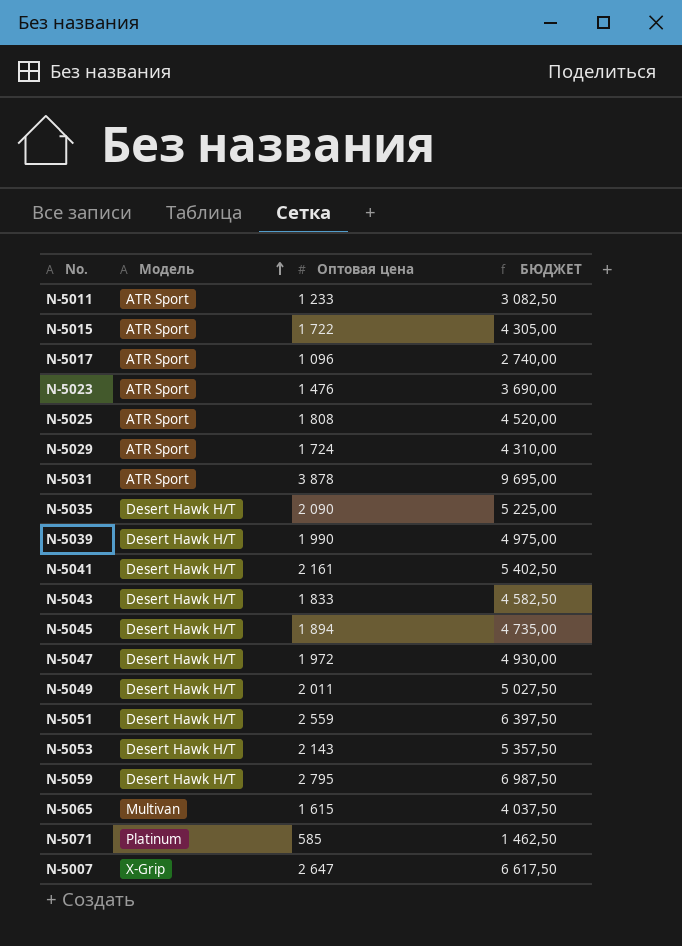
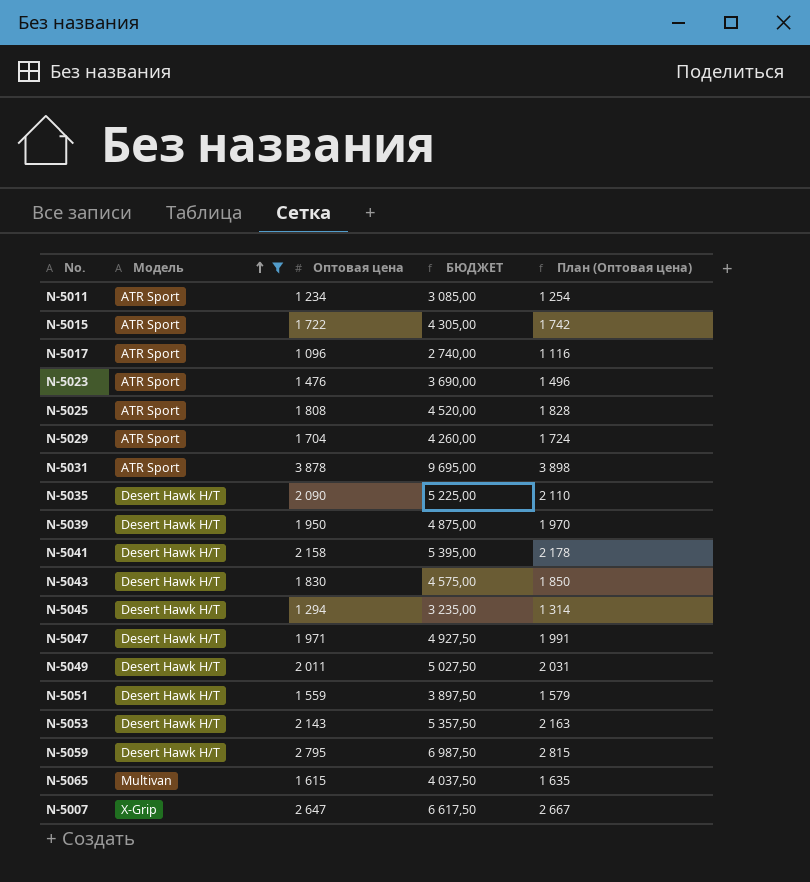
filter: none -> Модель != Platinum
column План (Оптовая цена) | formula: none -> [Оптовая цена] + 20
N-5011 | Оптовая цена: 1 233 -> 1 234
N-5011 | БЮДЖЕТ: 3 082,50 -> 3 085,00
N-5029 | Оптовая цена: 1 724 -> 1 704
N-5029 | БЮДЖЕТ: 4 310,00 -> 4 260,00
N-5039 | Оптовая цена: 1 990 -> 1 950
N-5039 | БЮДЖЕТ: 4 975,00 -> 4 875,00
N-5041 | Оптовая цена: 2 161 -> 2 158
N-5041 | БЮДЖЕТ: 5 402,50 -> 5 395,00
N-5043 | Оптовая цена: 1 833 -> 1 830
N-5043 | БЮДЖЕТ: 4 582,50 -> 4 575,00
N-5045 | Оптовая цена: 1 894 -> 1 294
N-5045 | БЮДЖЕТ: 4 735,00 -> 3 235,00
N-5047 | Оптовая цена: 1 972 -> 1 971
N-5047 | БЮДЖЕТ: 4 930,00 -> 4 927,50
N-5051 | Оптовая цена: 2 559 -> 1 559
N-5051 | БЮДЖЕТ: 6 397,50 -> 3 897,50

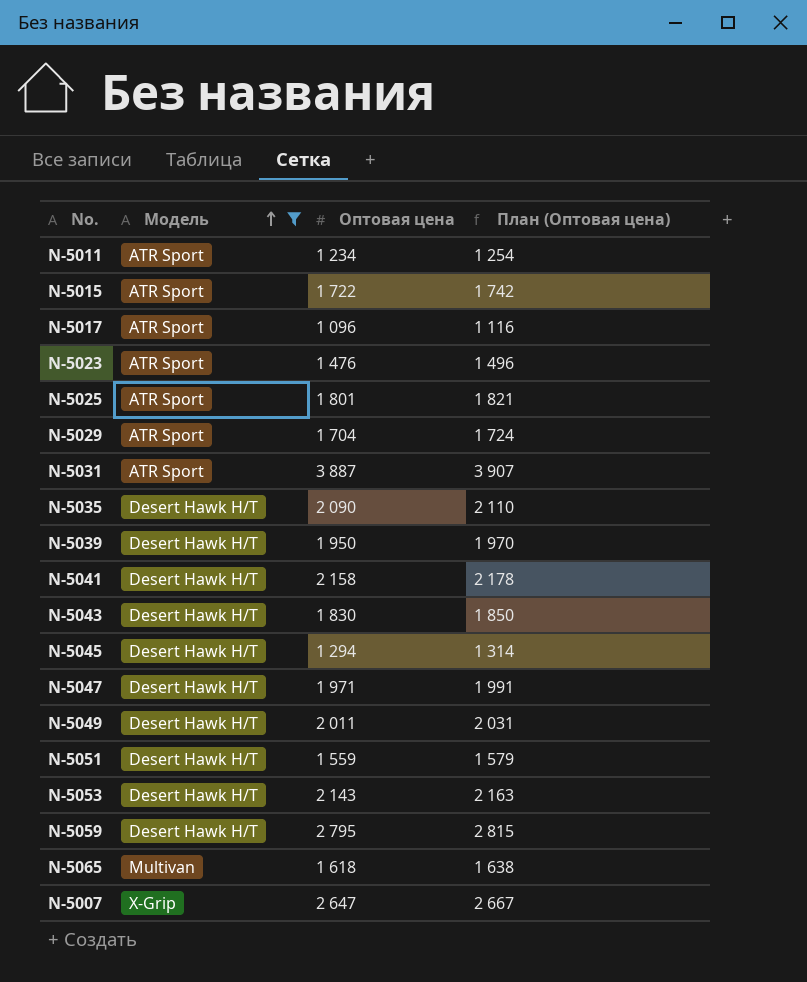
column БЮДЖЕТ | formula: [Оптовая цена] * 2,5 -> none
N-5025 | Оптовая цена: 1 808 -> 1 801
N-5025 | План (Оптовая цена): 1 828 -> 1 821
N-5031 | Оптовая цена: 3 878 -> 3 887
N-5031 | План (Оптовая цена): 3 898 -> 3 907
N-5065 | Оптовая цена: 1 615 -> 1 618
N-5065 | План (Оптовая цена): 1 635 -> 1 638

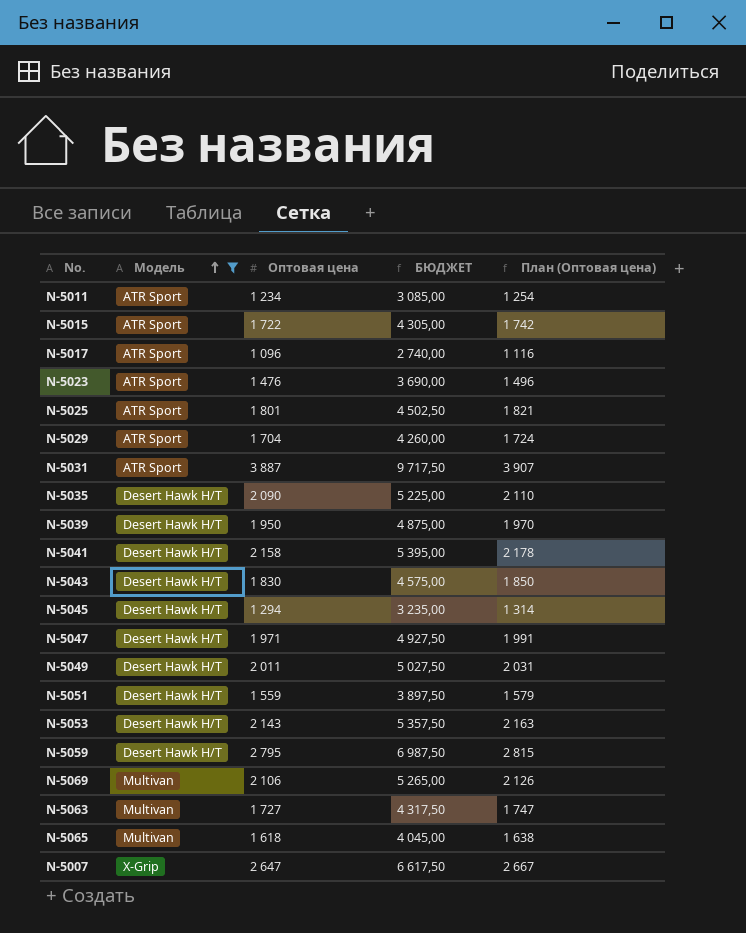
column БЮДЖЕТ | formula: none -> [Оптовая цена] * 2,5
row N-5069: none -> Multivan | 2 106 | 5 265,00 | 2 126
row N-5063: none -> Multivan | 1 727 | 4 317,50 | 1 747

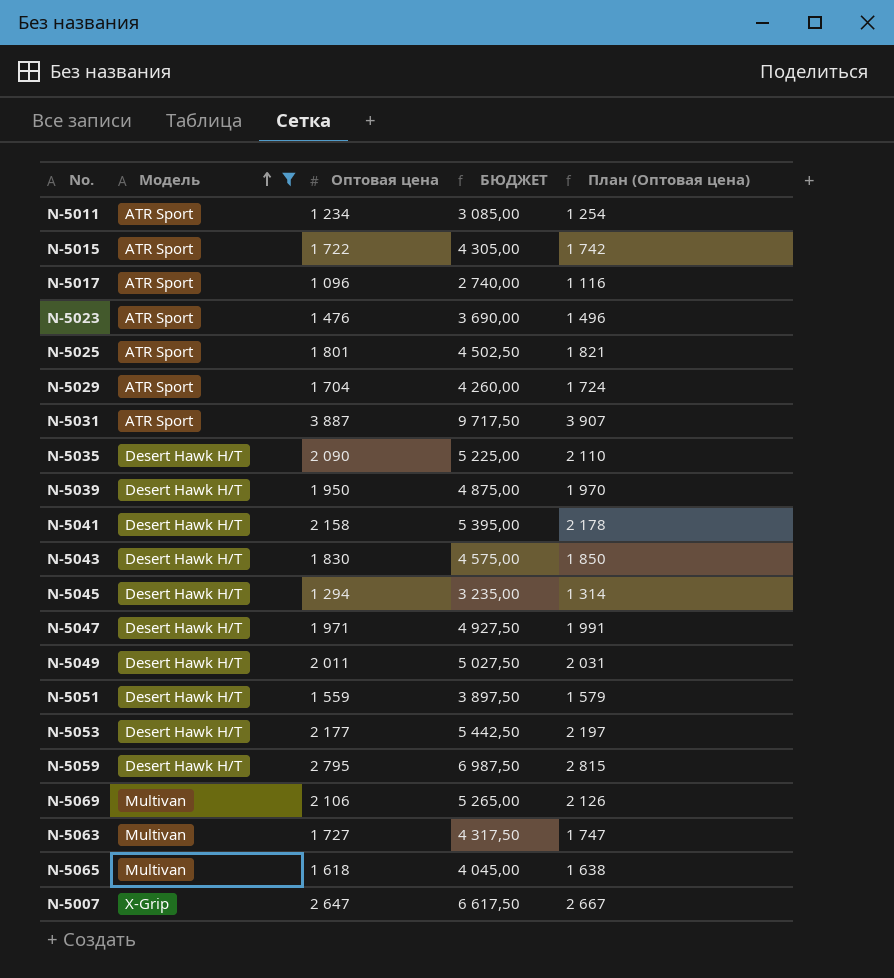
N-5053 | Оптовая цена: 2 143 -> 2 177
N-5053 | БЮДЖЕТ: 5 357,50 -> 5 442,50
N-5053 | План (Оптовая цена): 2 163 -> 2 197

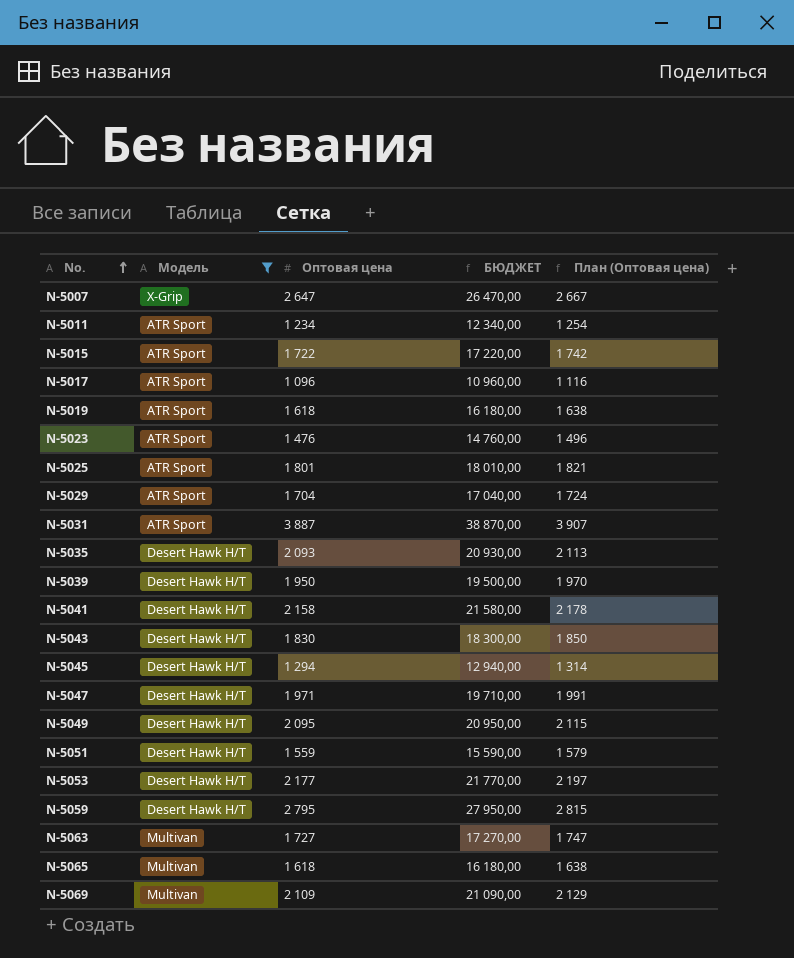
row order: Модель ascending -> No. ascending
column БЮДЖЕТ | formula: [Оптовая цена] * 2,5 -> [Оптовая цена] * 10
row N-5019: none -> ATR Sport | 1 618 | 16 180,00 | 1 638
N-5035 | Оптовая цена: 2 090 -> 2 093
N-5035 | План (Оптовая цена): 2 110 -> 2 113
N-5049 | Оптовая цена: 2 011 -> 2 095
N-5049 | План (Оптовая цена): 2 031 -> 2 115
N-5069 | Оптовая цена: 2 106 -> 2 109
N-5069 | План (Оптовая цена): 2 126 -> 2 129

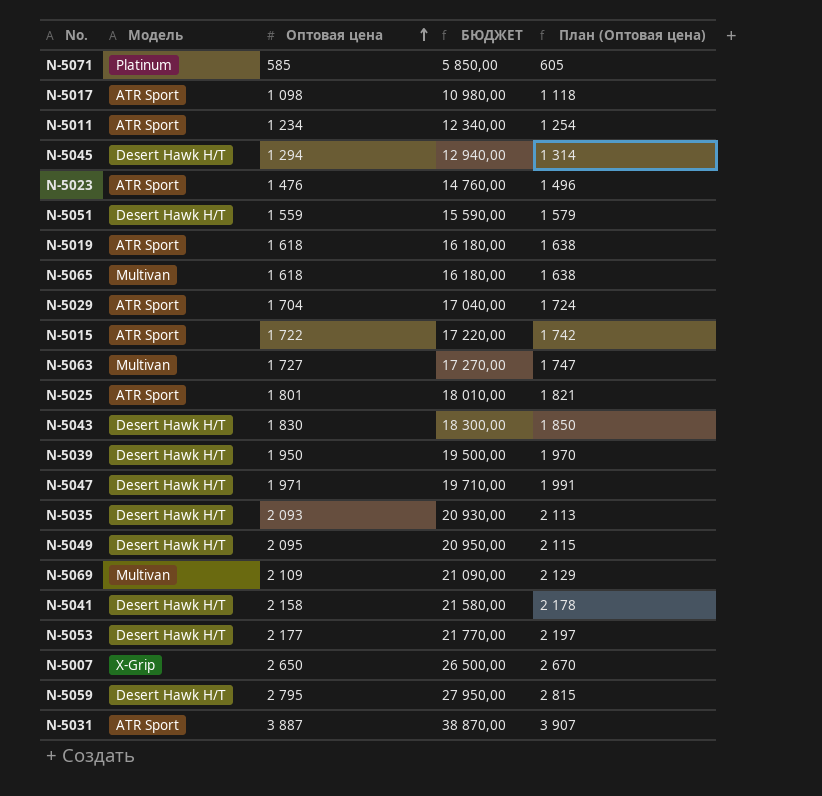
filter: Модель != Platinum -> none
row order: No. ascending -> Оптовая цена ascending
N-5017 | Оптовая цена: 1 096 -> 1 098
N-5017 | БЮДЖЕТ: 10 960,00 -> 10 980,00
N-5017 | План (Оптовая цена): 1 116 -> 1 118
N-5007 | Оптовая цена: 2 647 -> 2 650
N-5007 | БЮДЖЕТ: 26 470,00 -> 26 500,00
N-5007 | План (Оптовая цена): 2 667 -> 2 670

